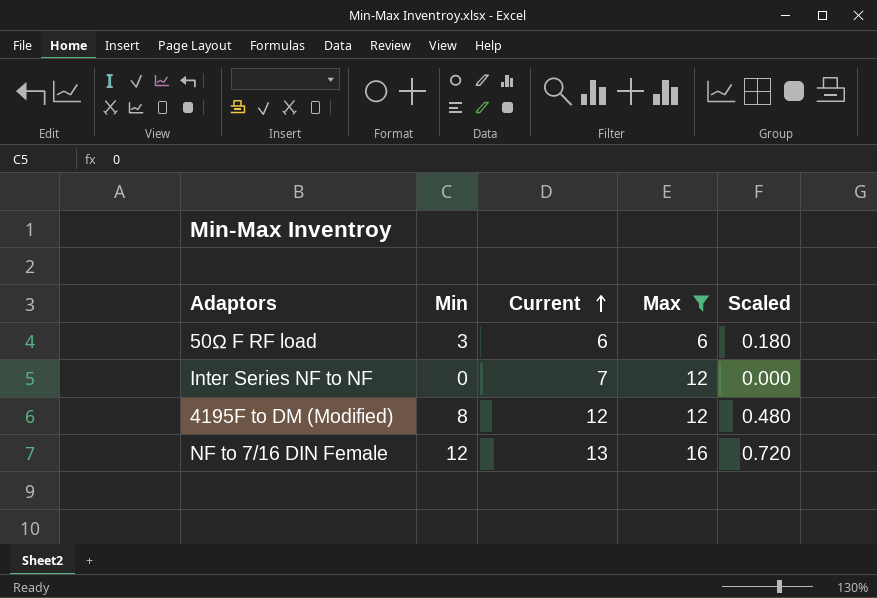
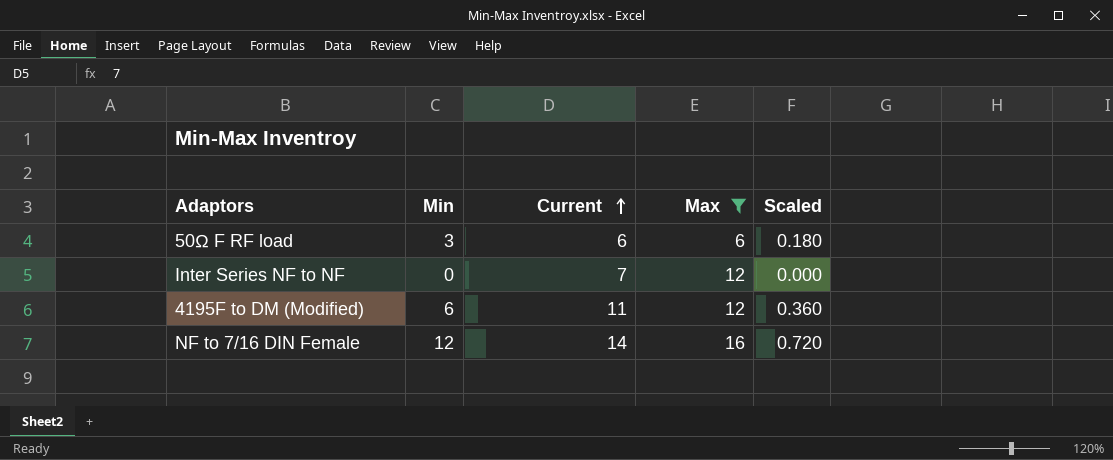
4195F to DM (Modified) | Min: 8 -> 6
4195F to DM (Modified) | Current: 12 -> 11
4195F to DM (Modified) | Scaled: 0.480 -> 0.360
NF to 7/16 DIN Female | Current: 13 -> 14

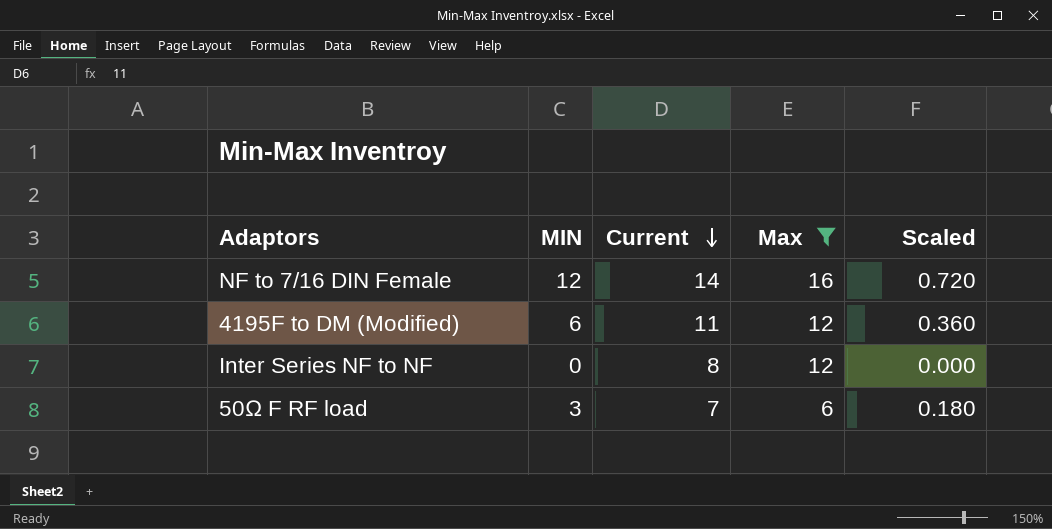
row order: Current ascending -> Current descending
column name: Min -> MIN
Inter Series NF to NF | Current: 7 -> 8
50Ω F RF load | Current: 6 -> 7

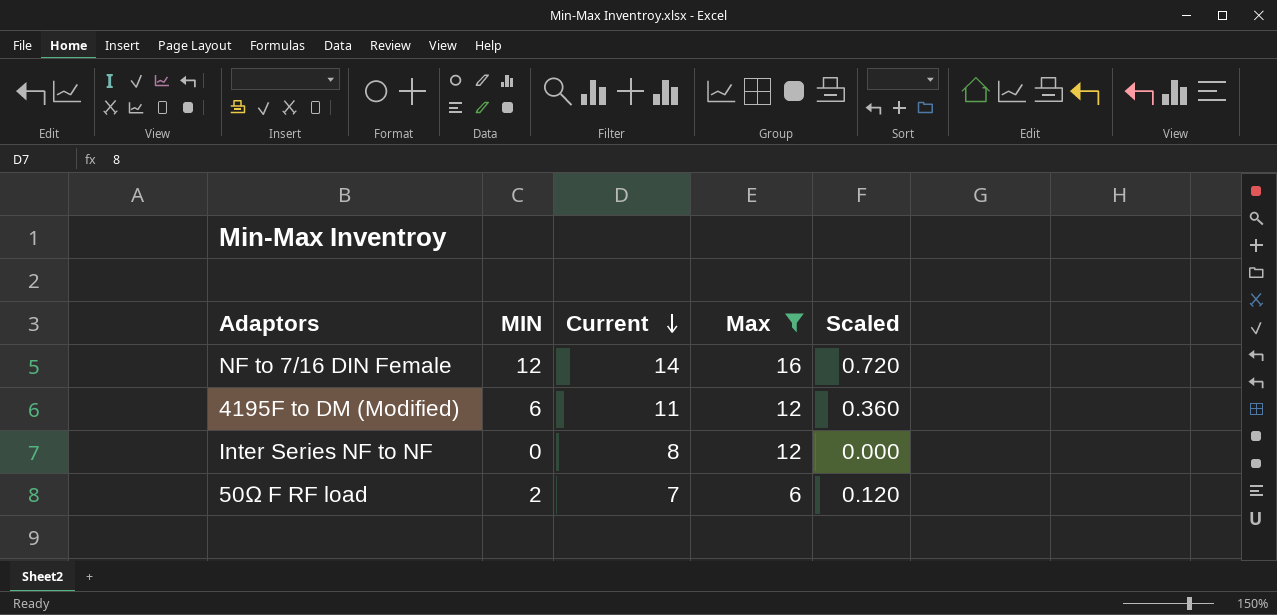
50Ω F RF load | MIN: 3 -> 2
50Ω F RF load | Scaled: 0.180 -> 0.120

